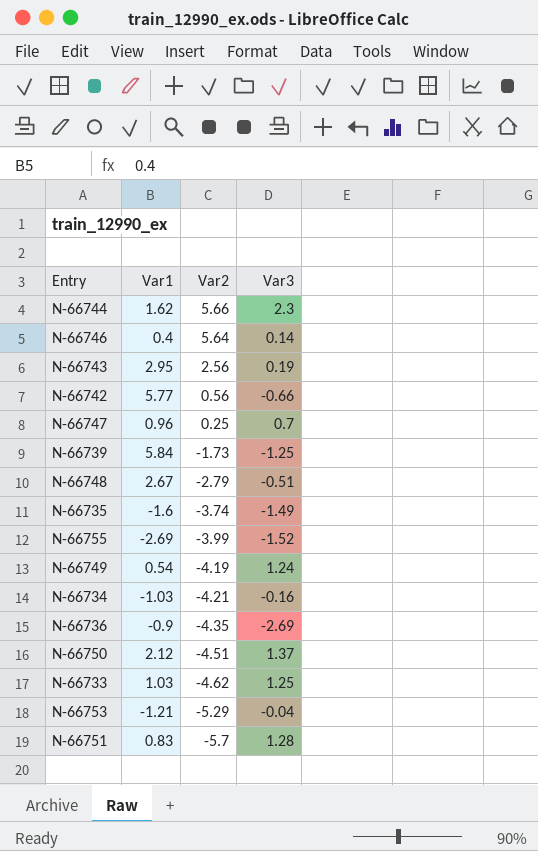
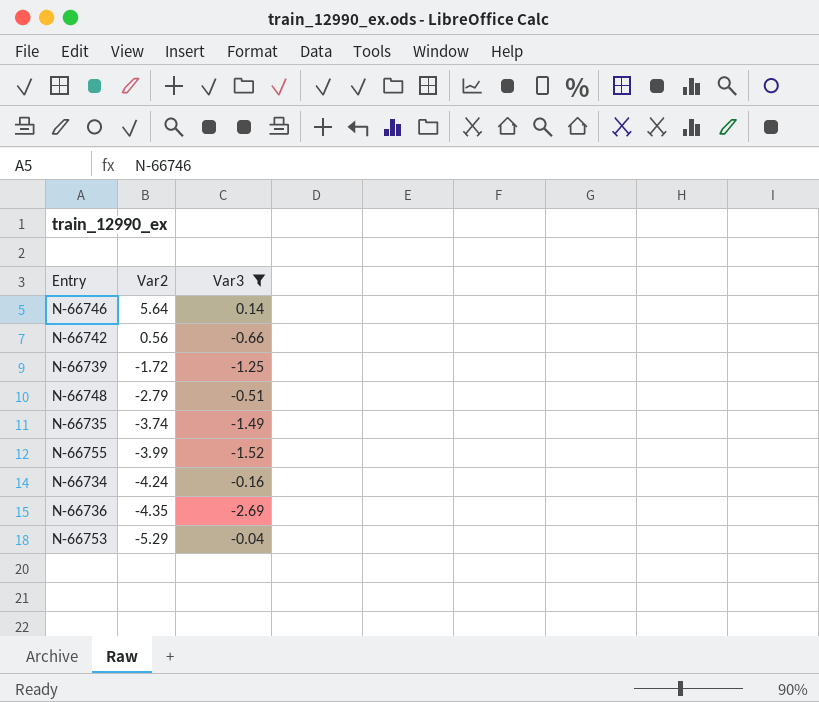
filter: none -> Var3 <= 0.14
column Var1 | position: 2 -> none
N-66739 | Var2: -1.73 -> -1.72
N-66734 | Var2: -4.21 -> -4.24

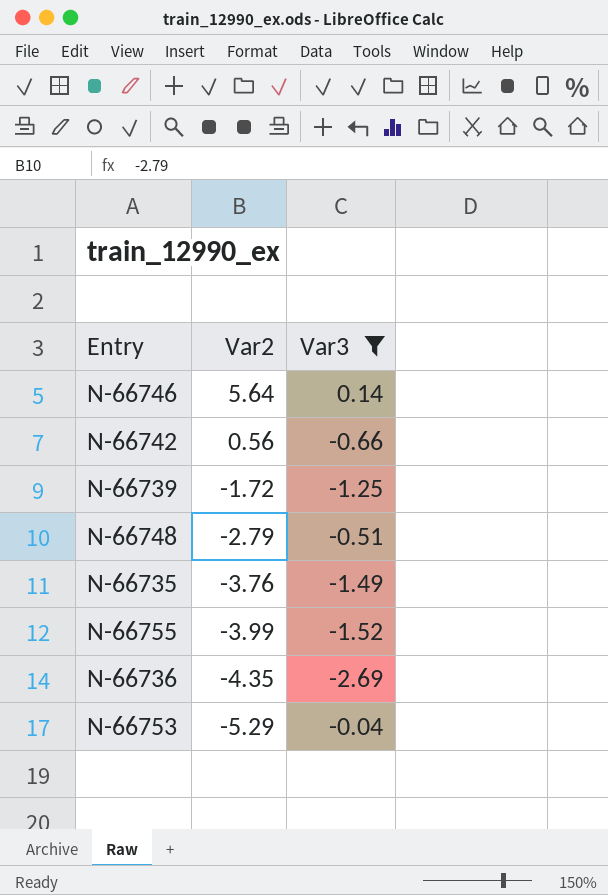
row N-66734: -4.24 | -0.16 -> none
N-66735 | Var2: -3.74 -> -3.76

